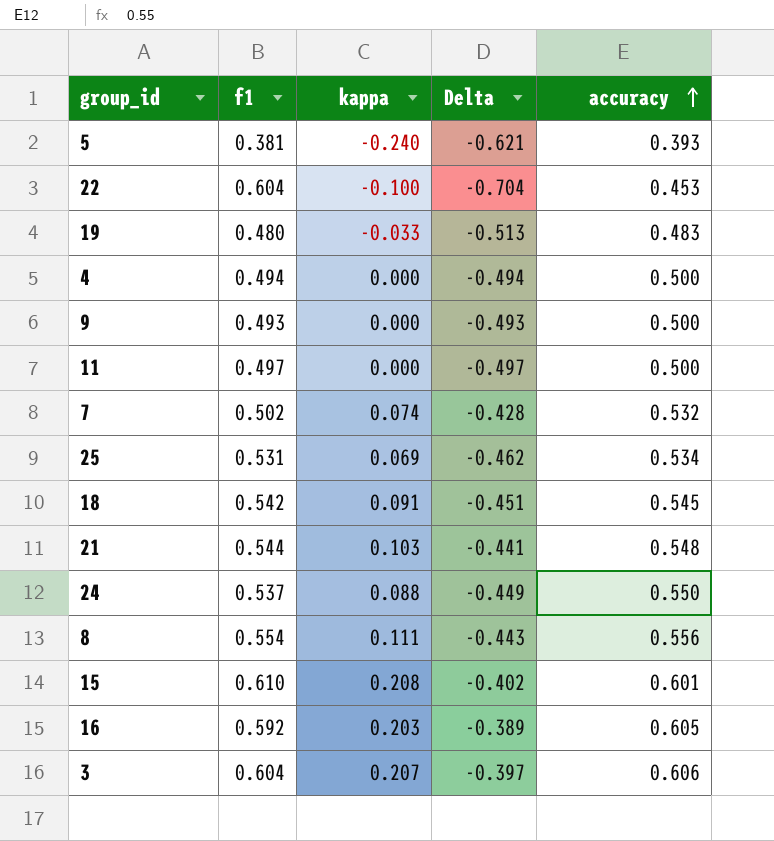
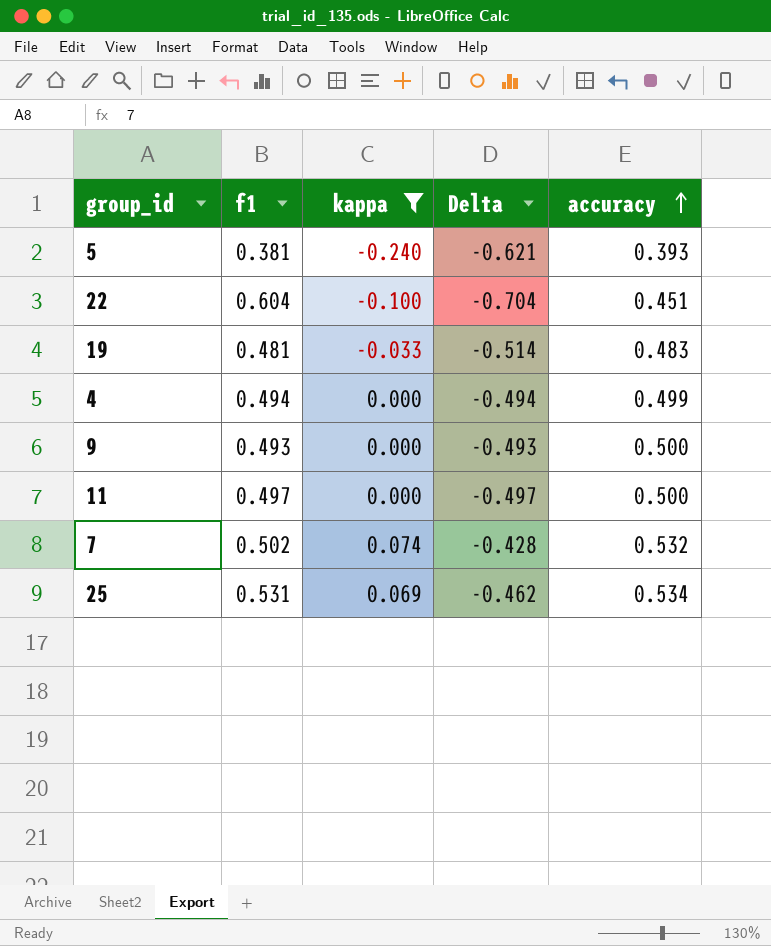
filter: none -> kappa <= 0.074
22 | accuracy: 0.453 -> 0.451
19 | f1: 0.480 -> 0.481
19 | Delta: -0.513 -> -0.514
4 | accuracy: 0.500 -> 0.499

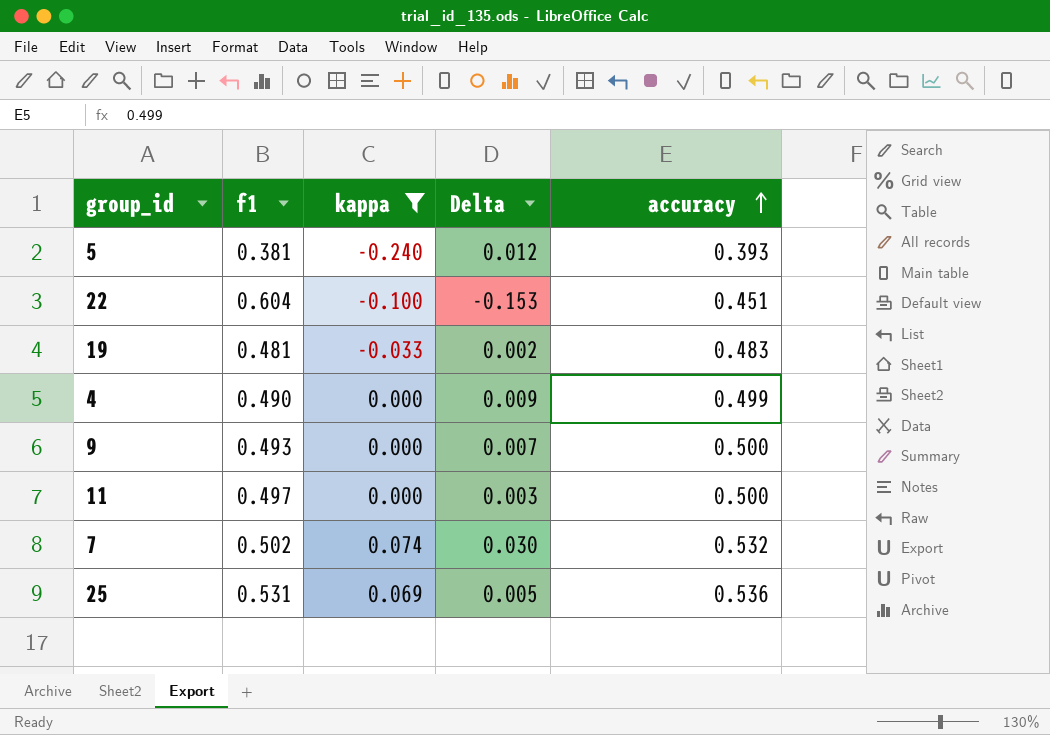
column Delta | formula: [kappa] - [f1] -> [accuracy] - [f1]
4 | f1: 0.494 -> 0.490
25 | accuracy: 0.534 -> 0.536

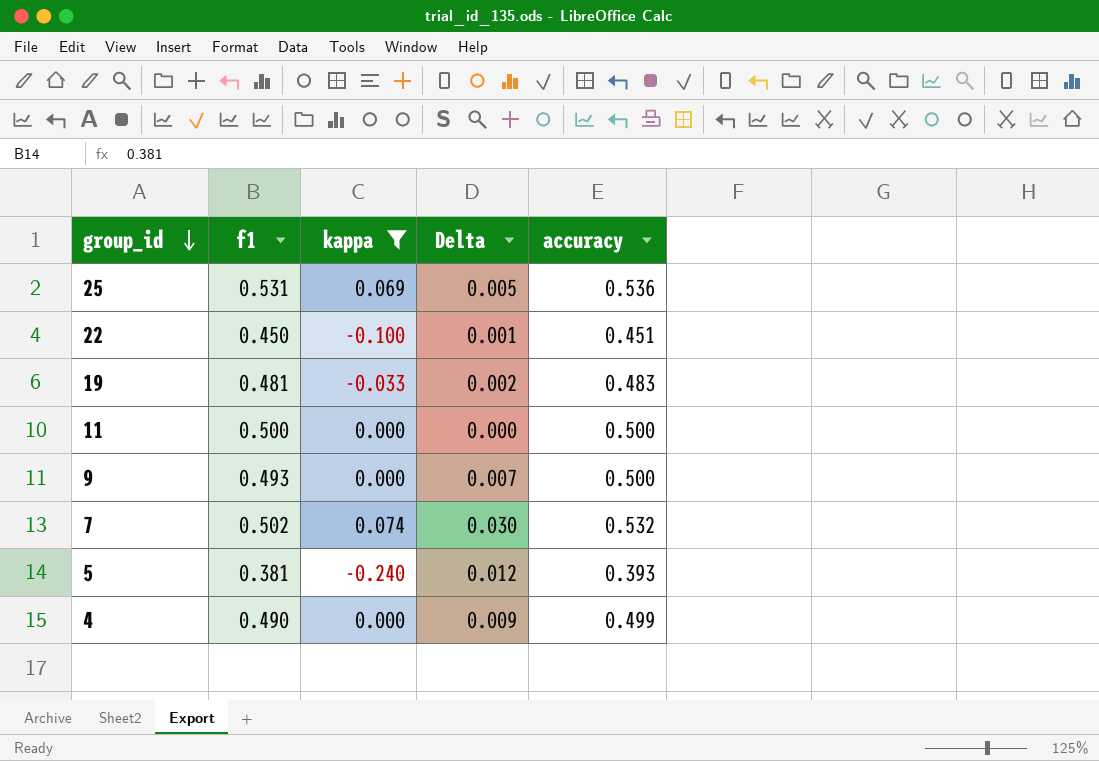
row order: accuracy ascending -> group_id descending
22 | f1: 0.604 -> 0.450
22 | Delta: -0.153 -> 0.001
11 | f1: 0.497 -> 0.500
11 | Delta: 0.003 -> 0.000

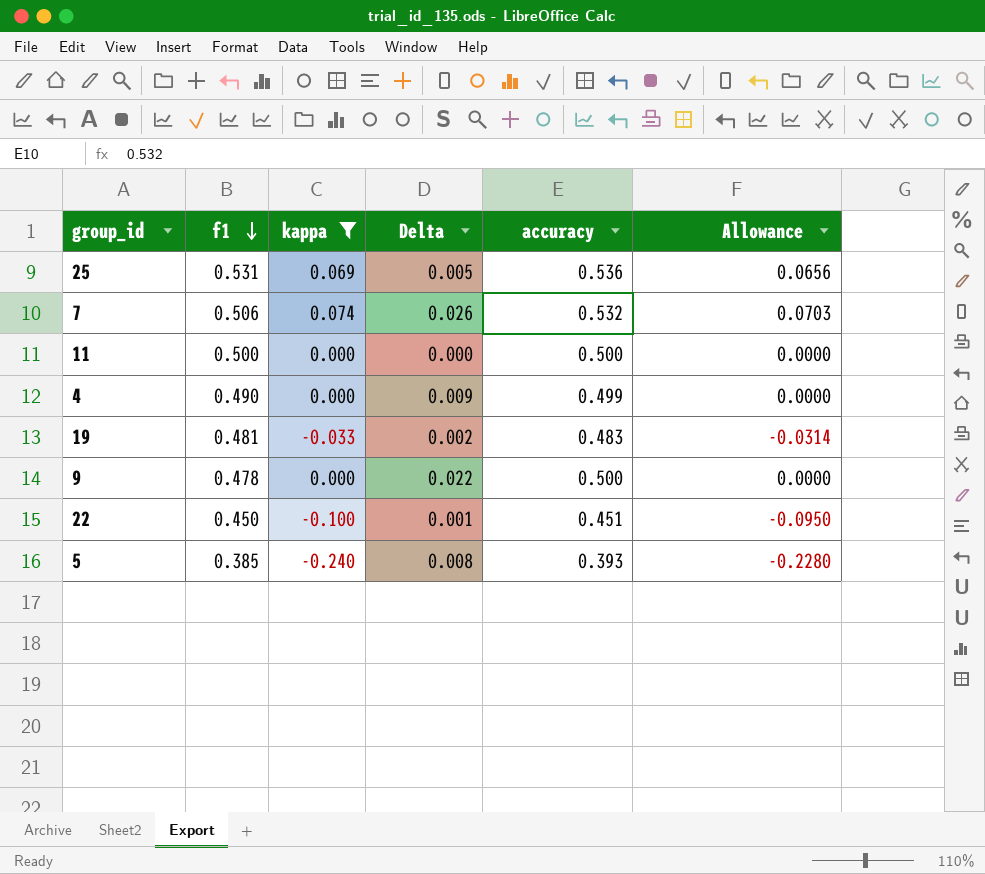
row order: group_id descending -> f1 descending
column Allowance | formula: none -> [kappa] * 0.95
7 | f1: 0.502 -> 0.506
7 | Delta: 0.030 -> 0.026
9 | f1: 0.493 -> 0.478
9 | Delta: 0.007 -> 0.022
5 | f1: 0.381 -> 0.385
5 | Delta: 0.012 -> 0.008

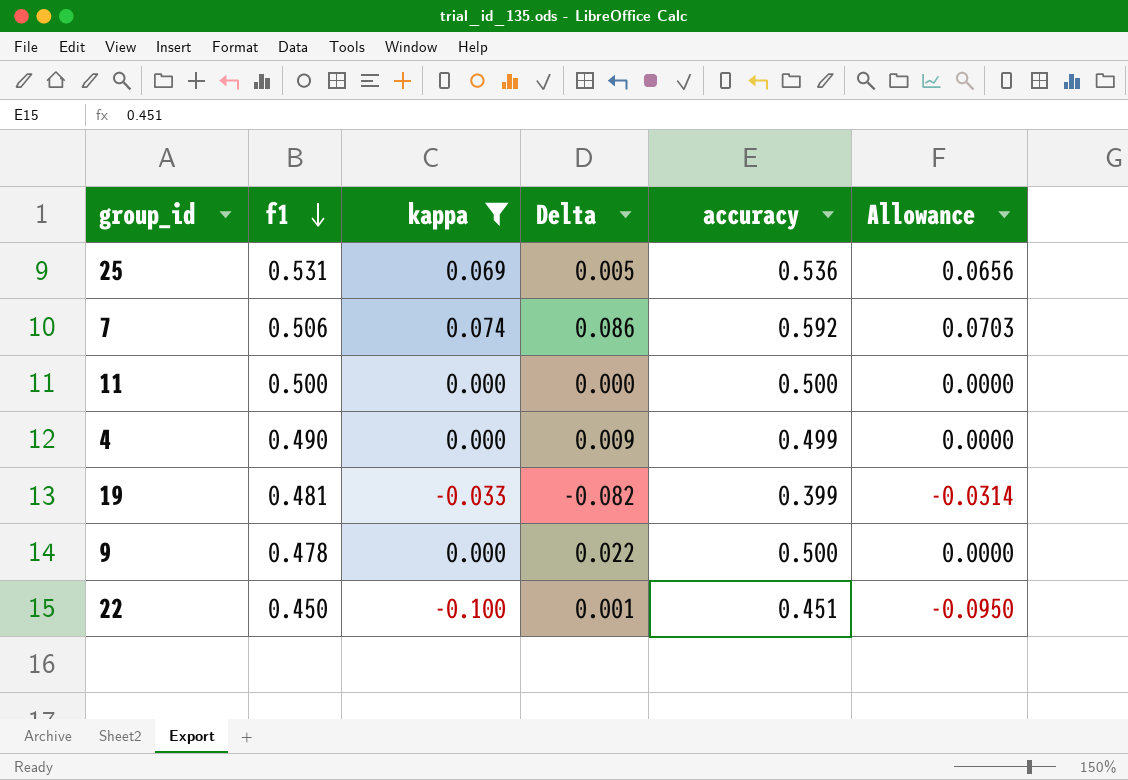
row 5: 0.385 | -0.240 | 0.008 | 0.393 | -0.2280 -> none
7 | Delta: 0.026 -> 0.086
7 | accuracy: 0.532 -> 0.592
19 | Delta: 0.002 -> -0.082
19 | accuracy: 0.483 -> 0.399

